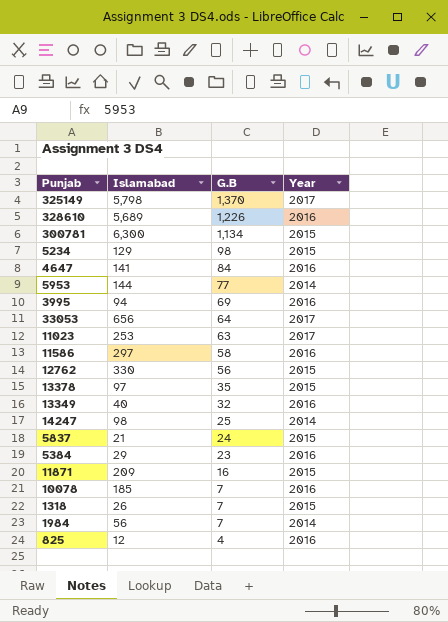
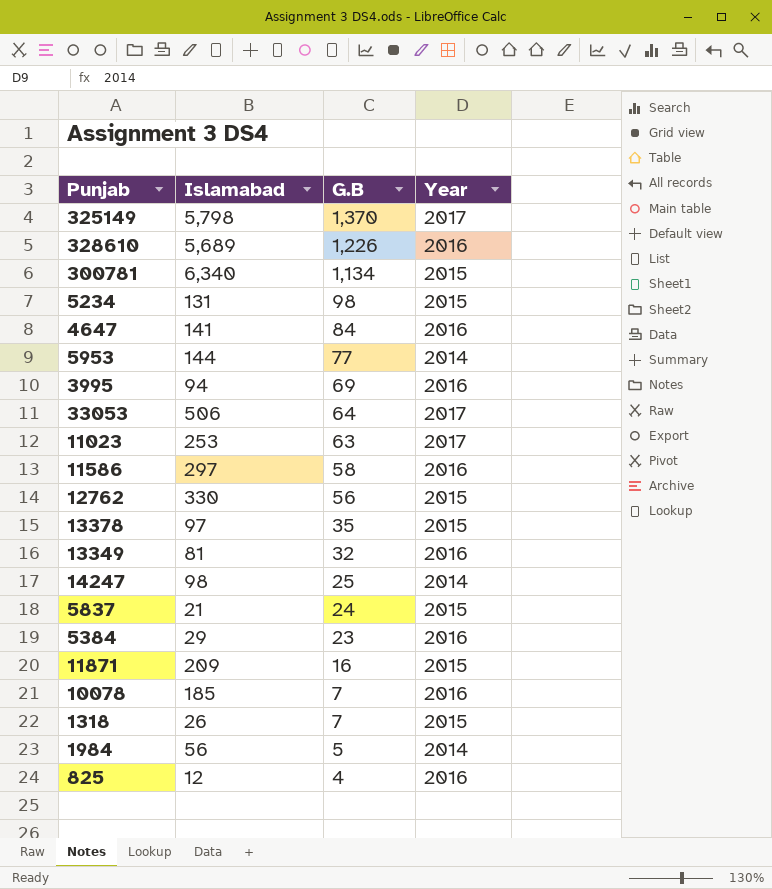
300781 | Islamabad: 6,300 -> 6,340
5234 | Islamabad: 129 -> 131
33053 | Islamabad: 656 -> 506
13349 | Islamabad: 40 -> 81
1984 | G.B: 7 -> 5

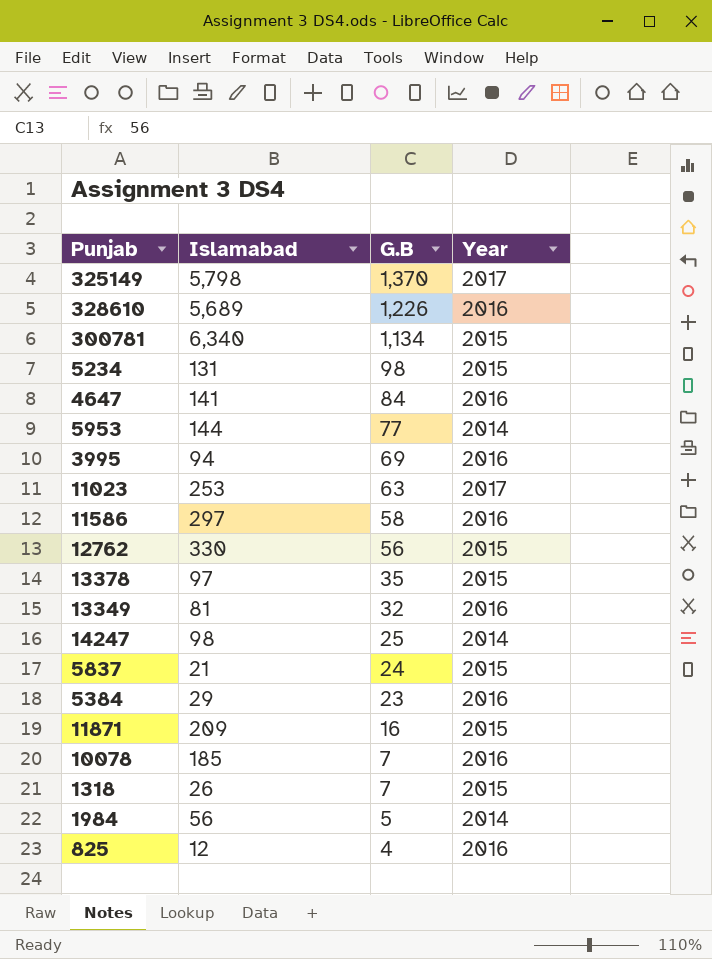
row 33053: 506 | 64 | 2017 -> none

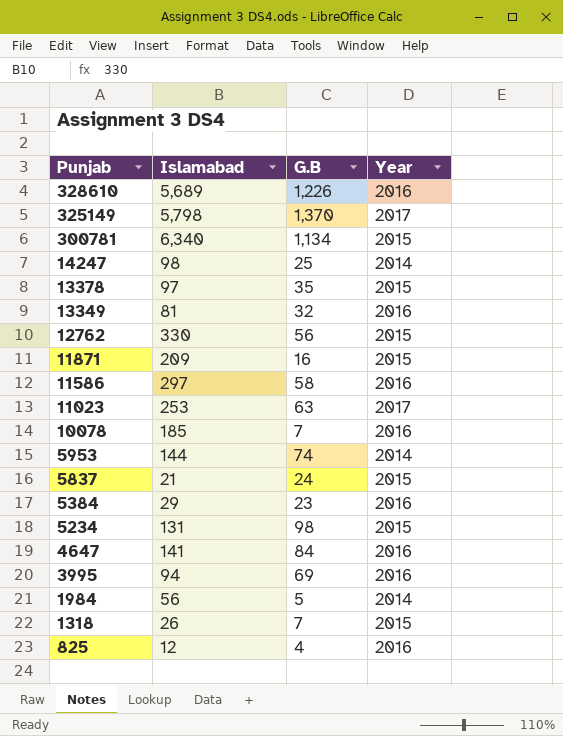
row order: G.B descending -> Punjab descending
5953 | G.B: 77 -> 74

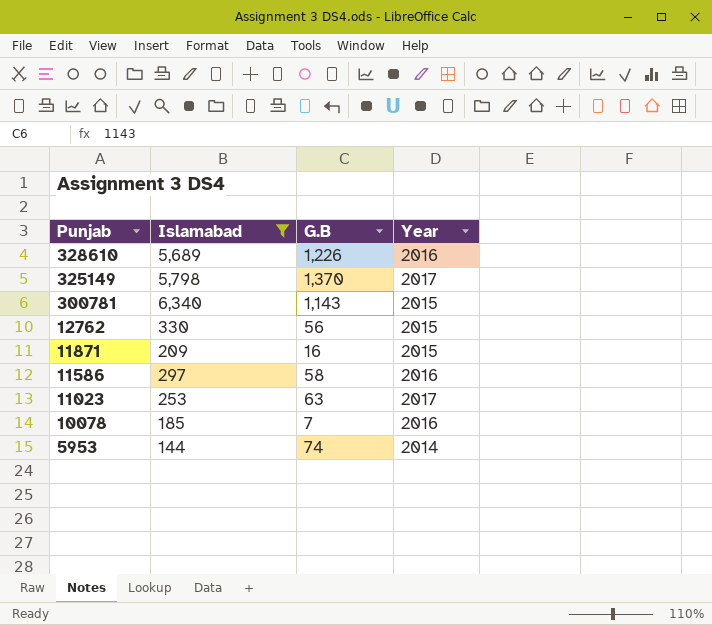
filter: none -> Islamabad >= 144
300781 | G.B: 1,134 -> 1,143

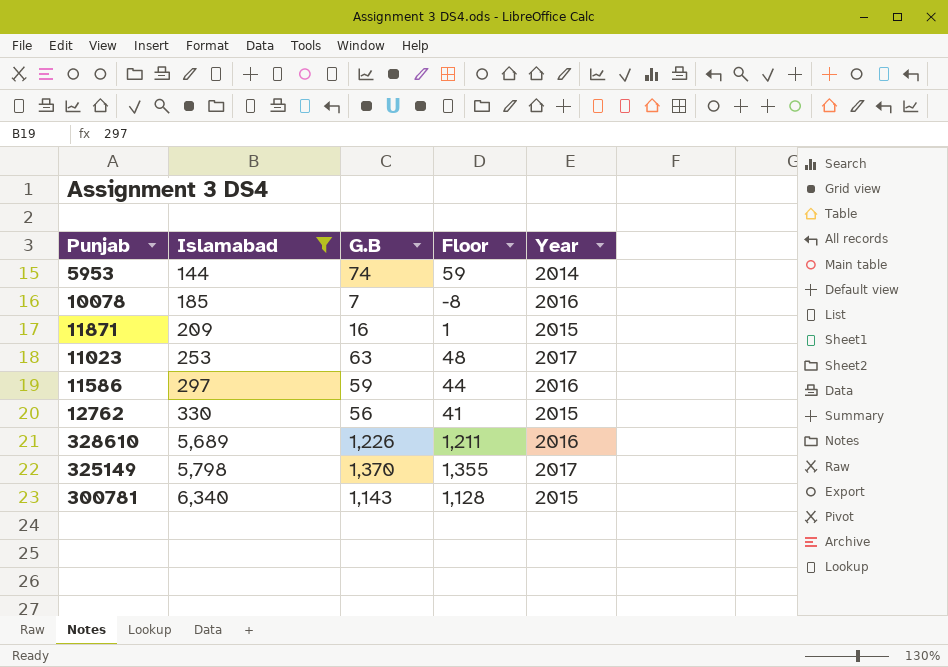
row order: Punjab descending -> Islamabad ascending
column Floor | formula: none -> [G.B] - 15
11586 | G.B: 58 -> 59

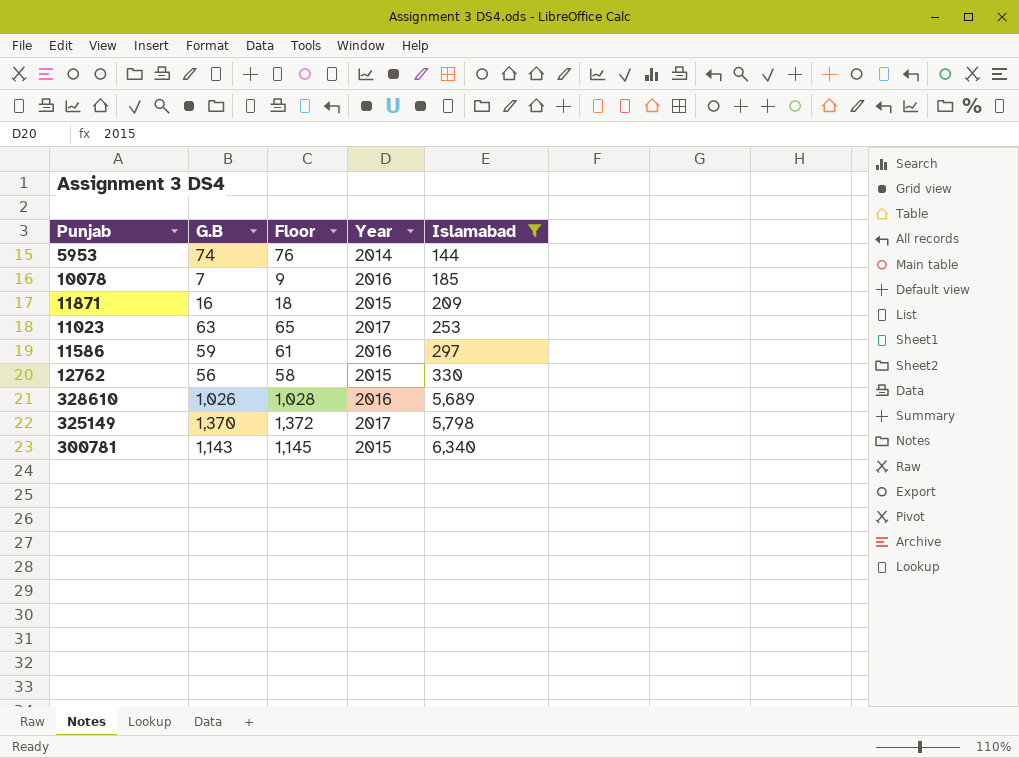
column Floor | formula: [G.B] - 15 -> [G.B] + 2
column Islamabad | position: 2 -> 5
328610 | G.B: 1,226 -> 1,026

